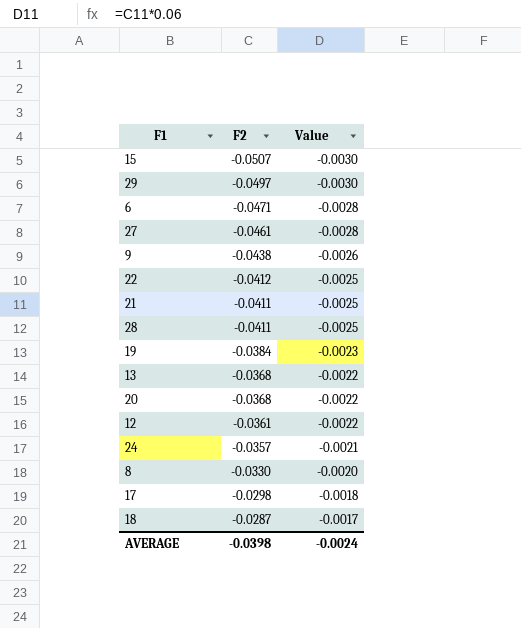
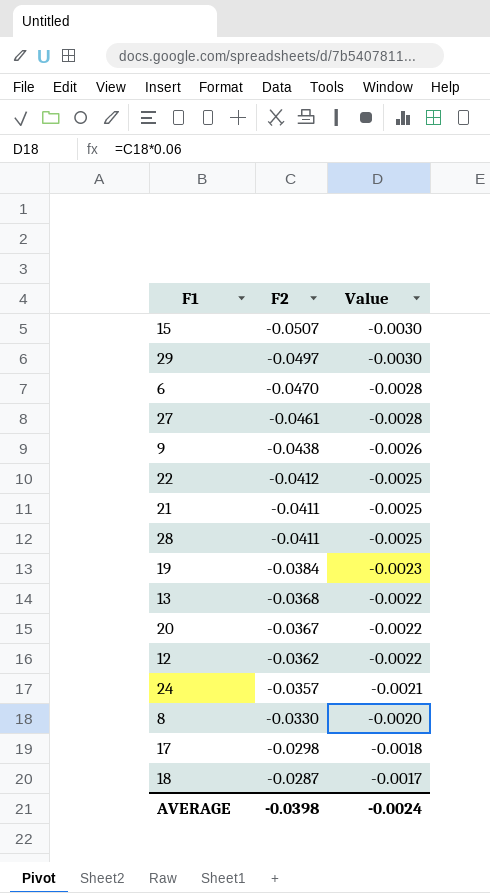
6 | F2: -0.0471 -> -0.0470
20 | F2: -0.0368 -> -0.0367
12 | F2: -0.0361 -> -0.0362

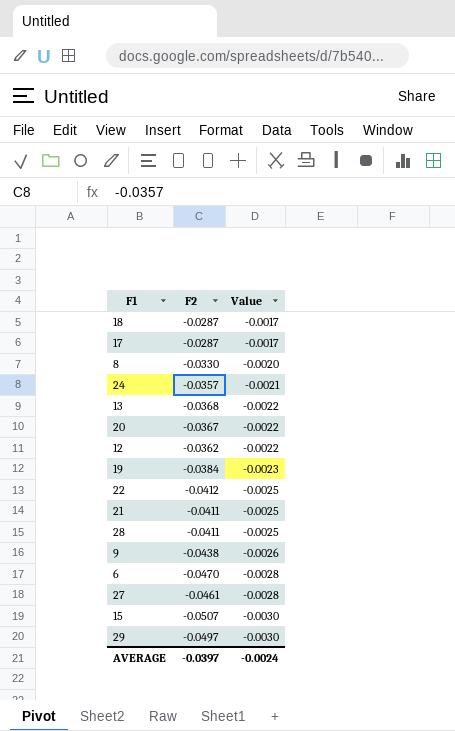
row order: F2 ascending -> Value descending
17 | F2: -0.0298 -> -0.0287
17 | Value: -0.0018 -> -0.0017
AVERAGE | F2: -0.0398 -> -0.0397

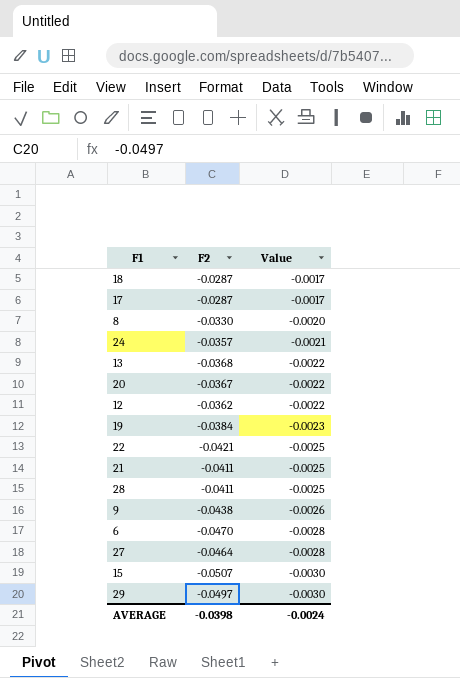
22 | F2: -0.0412 -> -0.0421
27 | F2: -0.0461 -> -0.0464
AVERAGE | F2: -0.0397 -> -0.0398

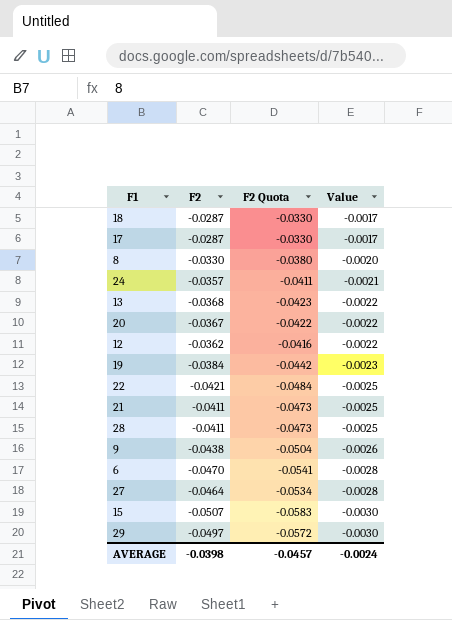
column F2 Quota | formula: none -> [F2] * 1.15

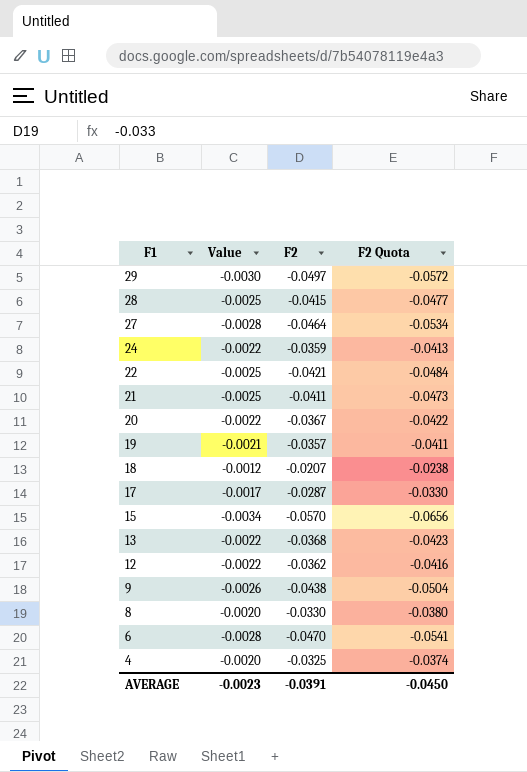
row order: Value descending -> F1 descending
column Value | position: 4 -> 2
28 | F2: -0.0411 -> -0.0415
28 | F2 Quota: -0.0473 -> -0.0477
24 | Value: -0.0021 -> -0.0022
24 | F2: -0.0357 -> -0.0359
24 | F2 Quota: -0.0411 -> -0.0413
19 | Value: -0.0023 -> -0.0021
19 | F2: -0.0384 -> -0.0357
19 | F2 Quota: -0.0442 -> -0.0411
18 | Value: -0.0017 -> -0.0012
18 | F2: -0.0287 -> -0.0207
18 | F2 Quota: -0.0330 -> -0.0238
15 | Value: -0.0030 -> -0.0034
15 | F2: -0.0507 -> -0.0570
15 | F2 Quota: -0.0583 -> -0.0656
row 4: none -> -0.0020 | -0.0325 | -0.0374
AVERAGE | Value: -0.0024 -> -0.0023
AVERAGE | F2: -0.0398 -> -0.0391
AVERAGE | F2 Quota: -0.0457 -> -0.0450

